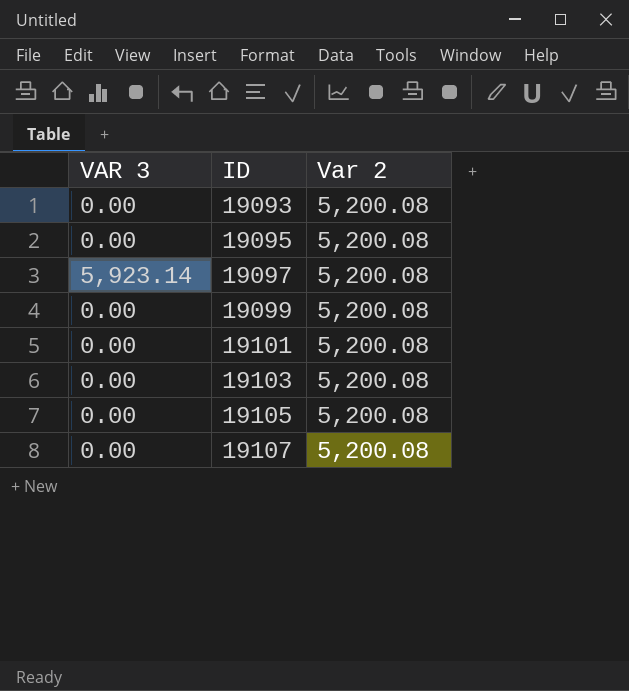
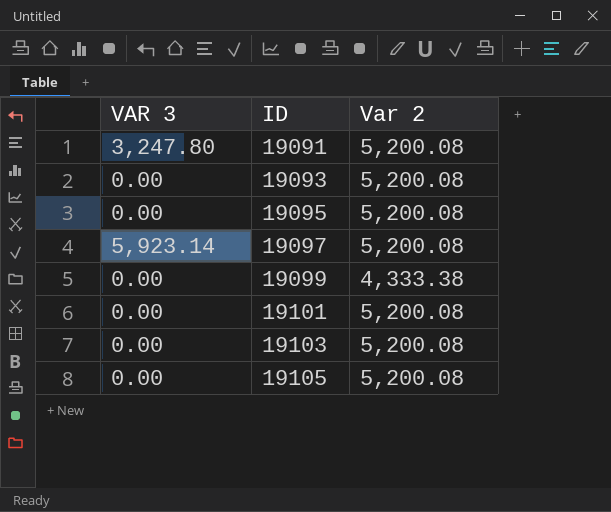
row 19107: 0.00 | 5,200.08 -> none
row 19091: none -> 3,247.80 | 5,200.08
19099 | Var 2: 5,200.08 -> 4,333.38

